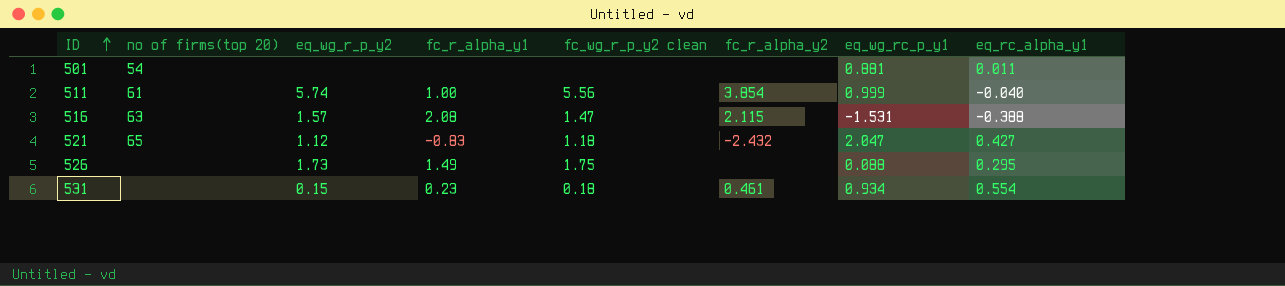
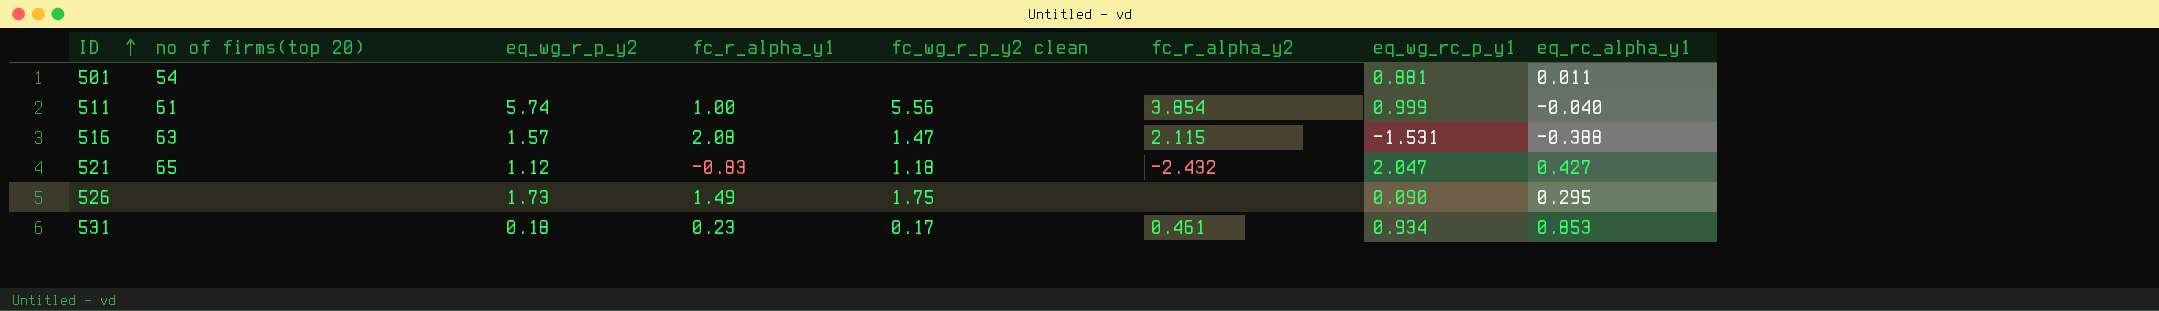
526 | eq_wg_rc_p_y1: 0.088 -> 0.090
531 | eq_wg_r_p_y2: 0.15 -> 0.18
531 | fc_wg_r_p_y2 clean: 0.18 -> 0.17
531 | eq_rc_alpha_y1: 0.554 -> 0.853

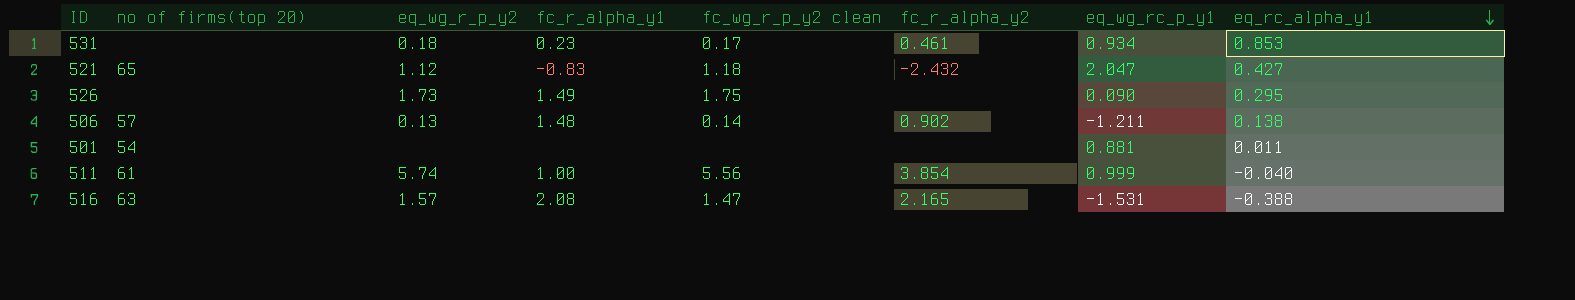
row order: ID ascending -> eq_rc_alpha_y1 descending
row 506: none -> 57 | 0.13 | 1.48 | 0.14 | 0.902 | -1.211 | 0.138
516 | fc_r_alpha_y2: 2.115 -> 2.165

